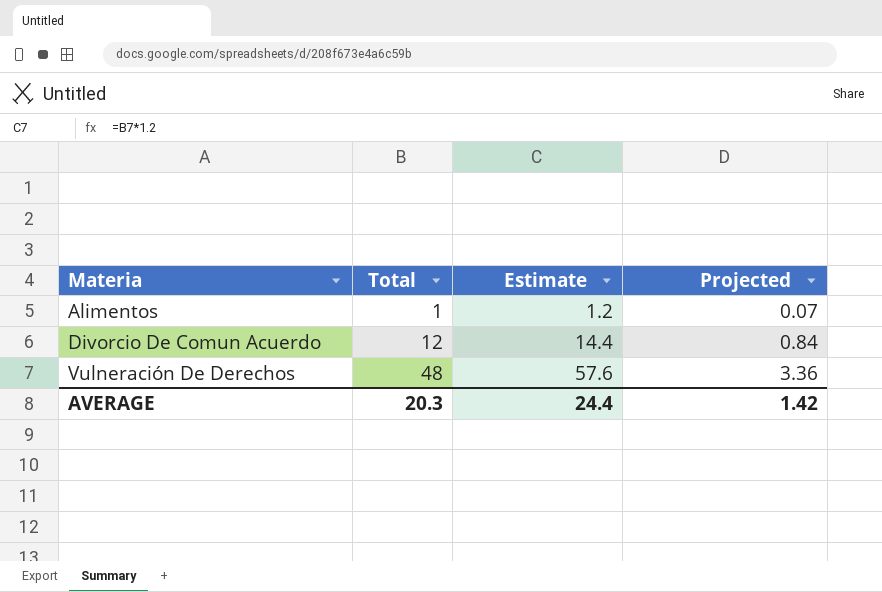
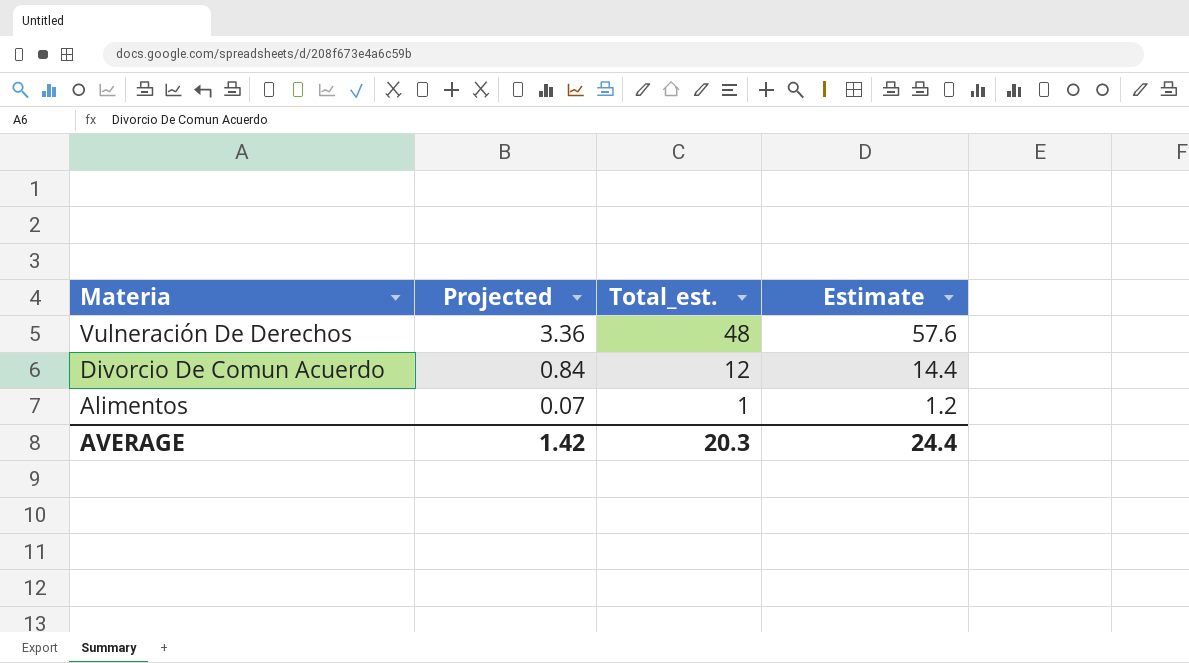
row order: Materia ascending -> Materia descending
column Projected | position: 4 -> 2
column name: Total -> Total_est.

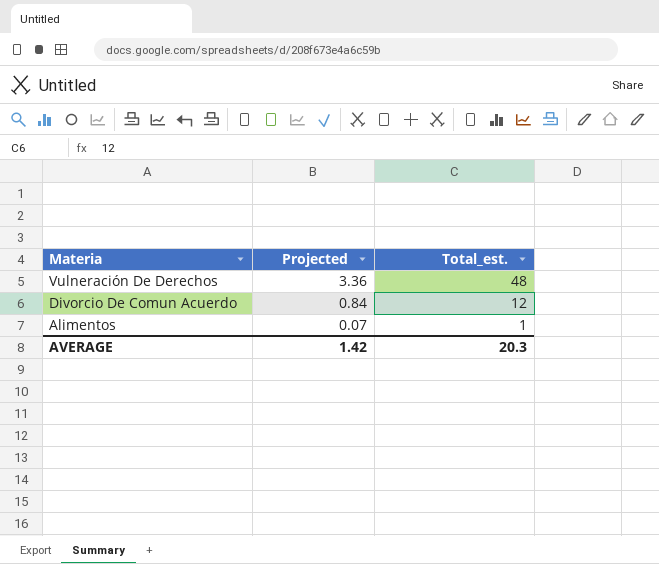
column Estimate | formula: [Total_est.] * 1.2 -> none

